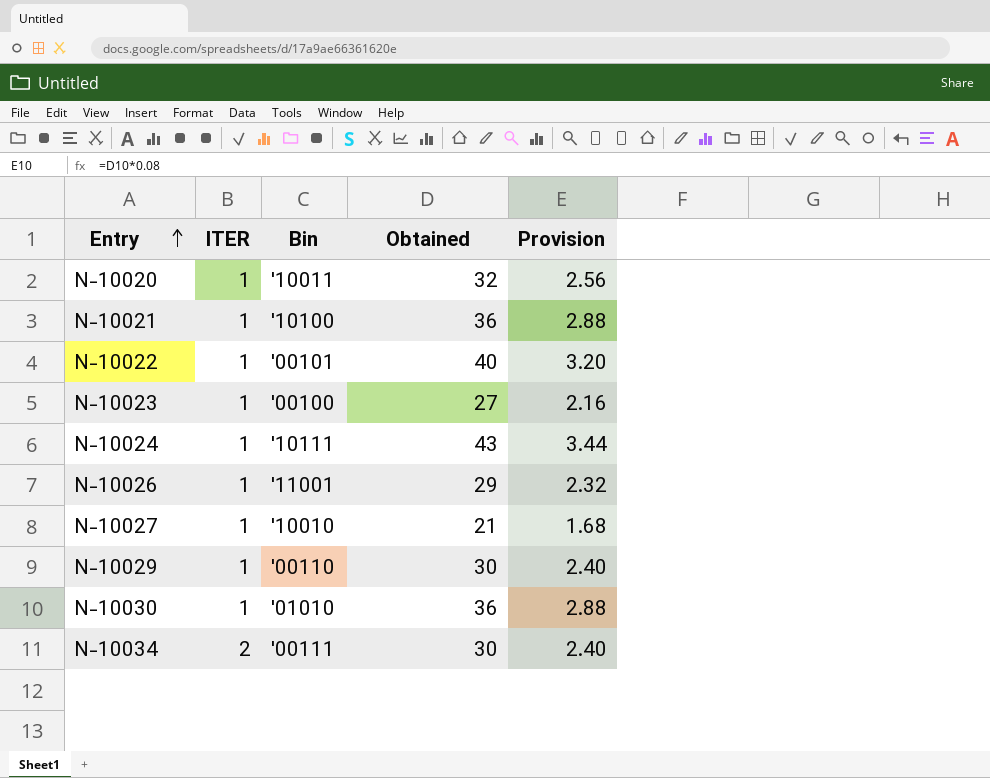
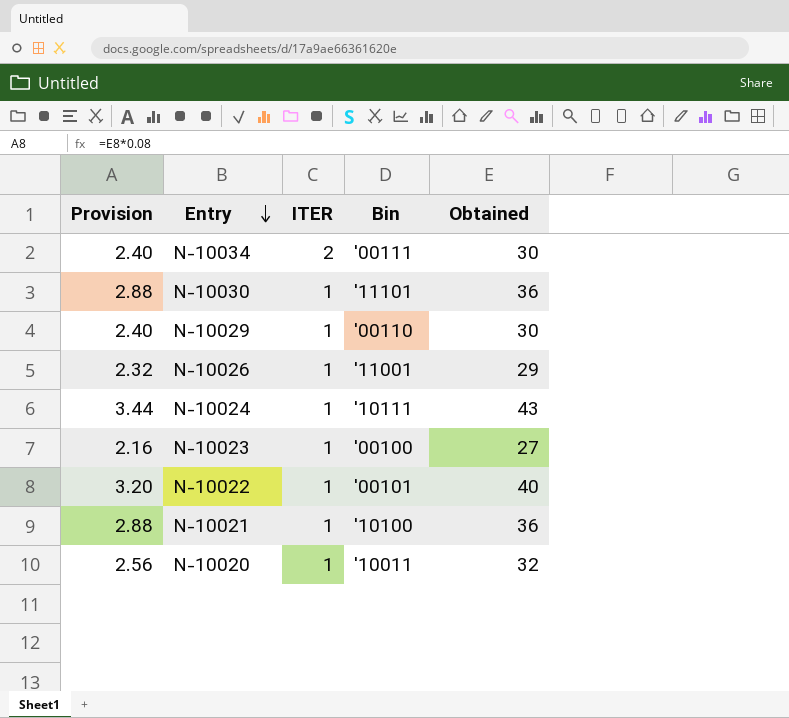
row order: Entry ascending -> Entry descending
column Provision | position: 5 -> 1
row N-10027: 1 | '10010 | 21 | 1.68 -> none
N-10030 | Bin: '01010 -> '11101

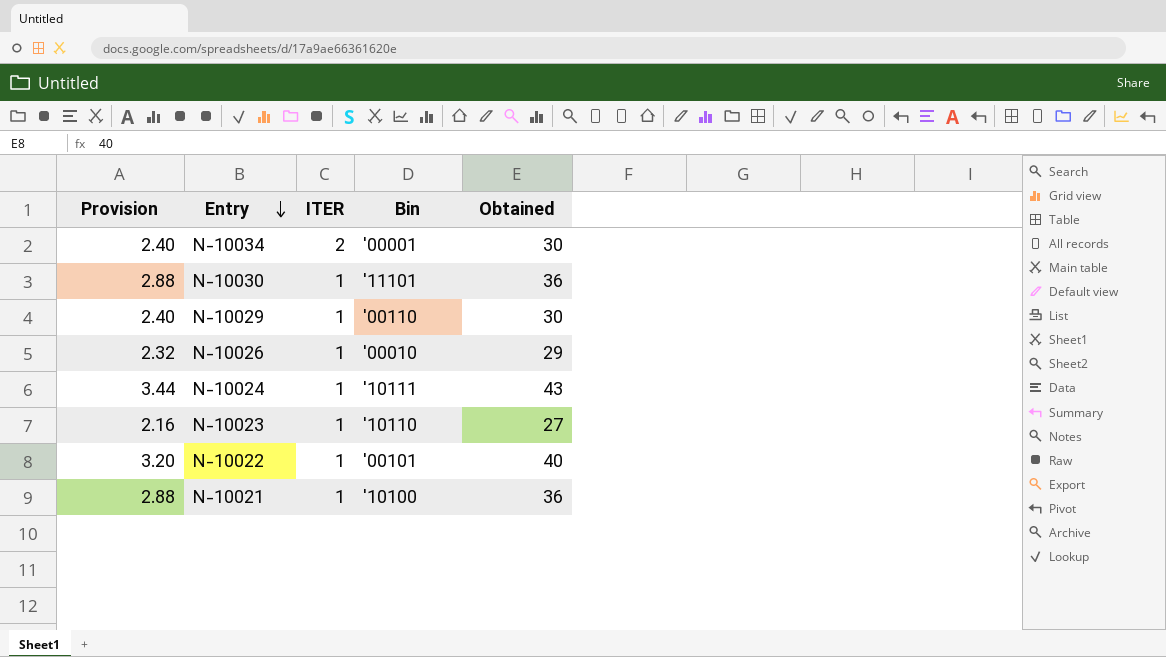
row N-10020: 2.56 | 1 | '10011 | 32 -> none
N-10034 | Bin: '00111 -> '00001
N-10026 | Bin: '11001 -> '00010
N-10023 | Bin: '00100 -> '10110

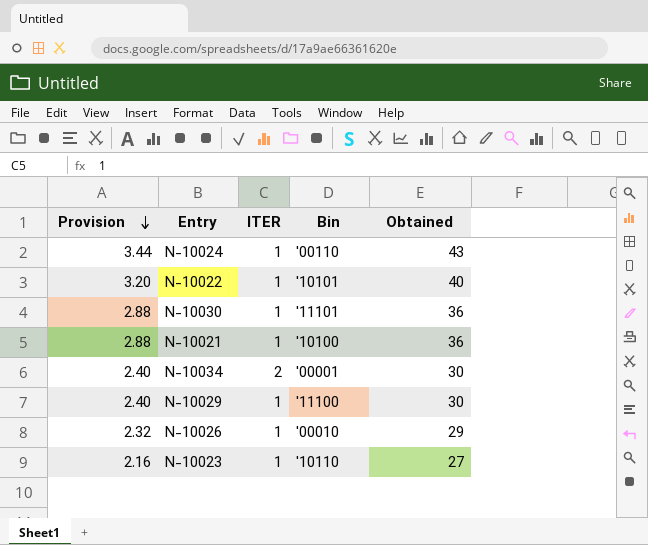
row order: Entry descending -> Provision descending
N-10024 | Bin: '10111 -> '00110
N-10022 | Bin: '00101 -> '10101
N-10029 | Bin: '00110 -> '11100

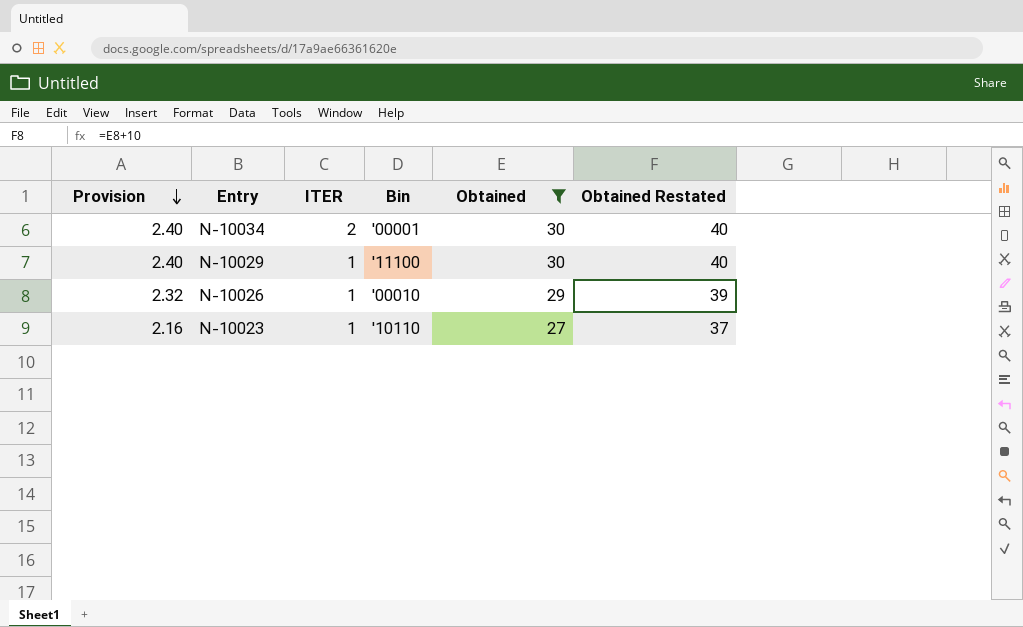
filter: none -> Obtained <= 30
column Obtained Restated | formula: none -> [Obtained] + 10

